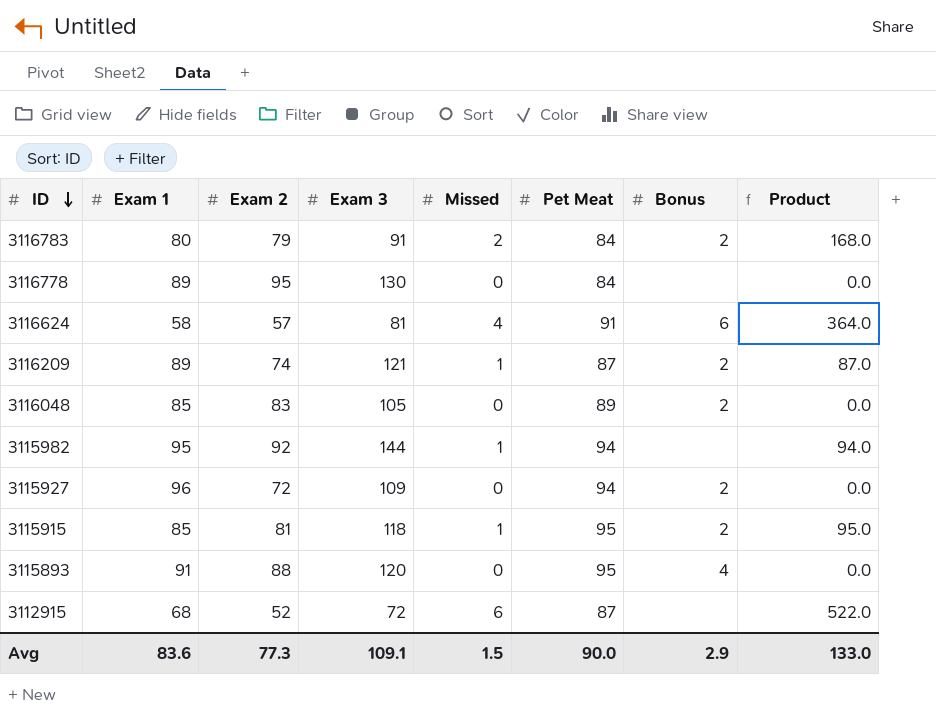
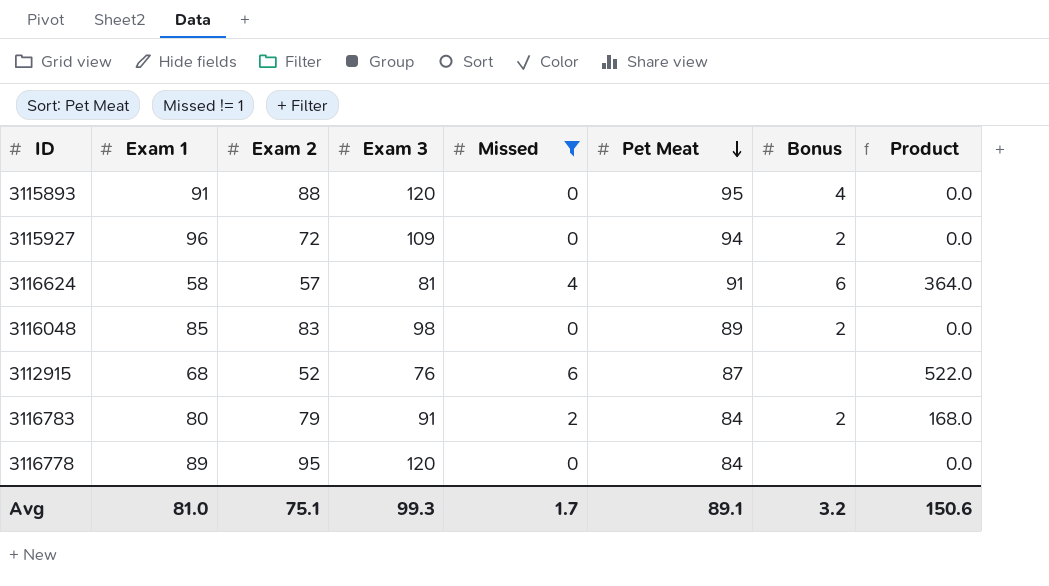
filter: none -> Missed != 1
row order: ID descending -> Pet Meat descending
3116048 | Exam 3: 105 -> 98
3112915 | Exam 3: 72 -> 76
3116778 | Exam 3: 130 -> 120
Avg | Exam 1: 83.6 -> 81.0
Avg | Exam 2: 77.3 -> 75.1
Avg | Exam 3: 109.1 -> 99.3
Avg | Missed: 1.5 -> 1.7
Avg | Pet Meat: 90.0 -> 89.1
Avg | Bonus: 2.9 -> 3.2
Avg | Product: 133.0 -> 150.6

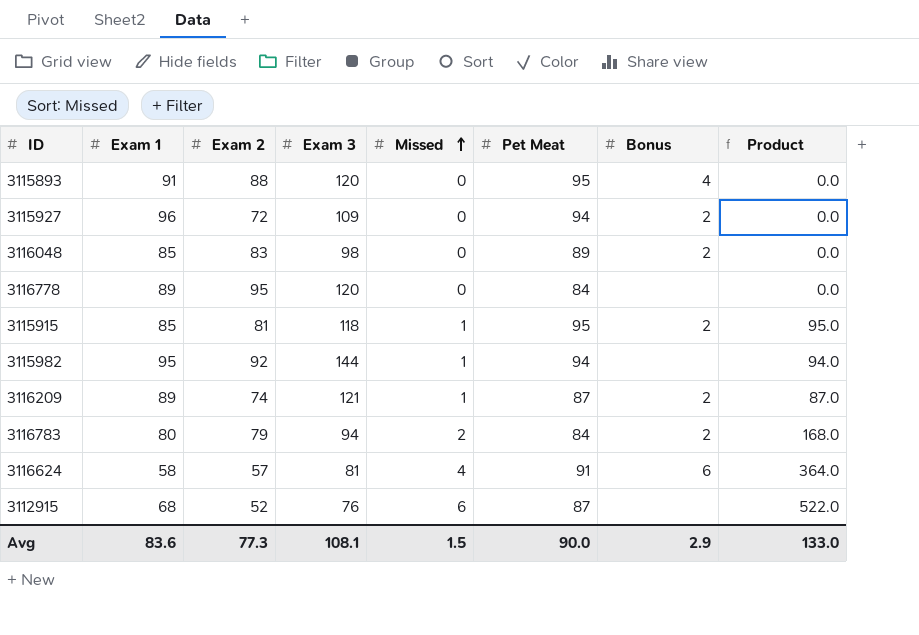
filter: Missed != 1 -> none
row order: Pet Meat descending -> Missed ascending
3116783 | Exam 3: 91 -> 94
Avg | Exam 1: 81.0 -> 83.6
Avg | Exam 2: 75.1 -> 77.3
Avg | Exam 3: 99.3 -> 108.1
Avg | Missed: 1.7 -> 1.5
Avg | Pet Meat: 89.1 -> 90.0
Avg | Bonus: 3.2 -> 2.9
Avg | Product: 150.6 -> 133.0

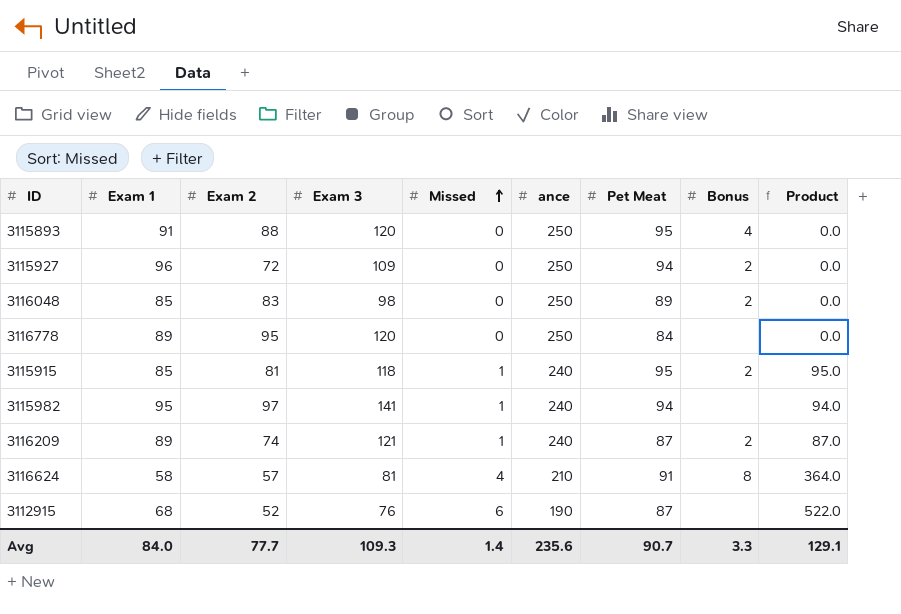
column ance | position: none -> 6
row 3116783: 80 | 79 | 94 | 2 | 84 | 2 | 168.0 -> none
3115982 | Exam 2: 92 -> 97
3115982 | Exam 3: 144 -> 141
3116624 | Bonus: 6 -> 8
Avg | Exam 1: 83.6 -> 84.0
Avg | Exam 2: 77.3 -> 77.7
Avg | Exam 3: 108.1 -> 109.3
Avg | Missed: 1.5 -> 1.4
Avg | Pet Meat: 90.0 -> 90.7
Avg | Bonus: 2.9 -> 3.3
Avg | Product: 133.0 -> 129.1

